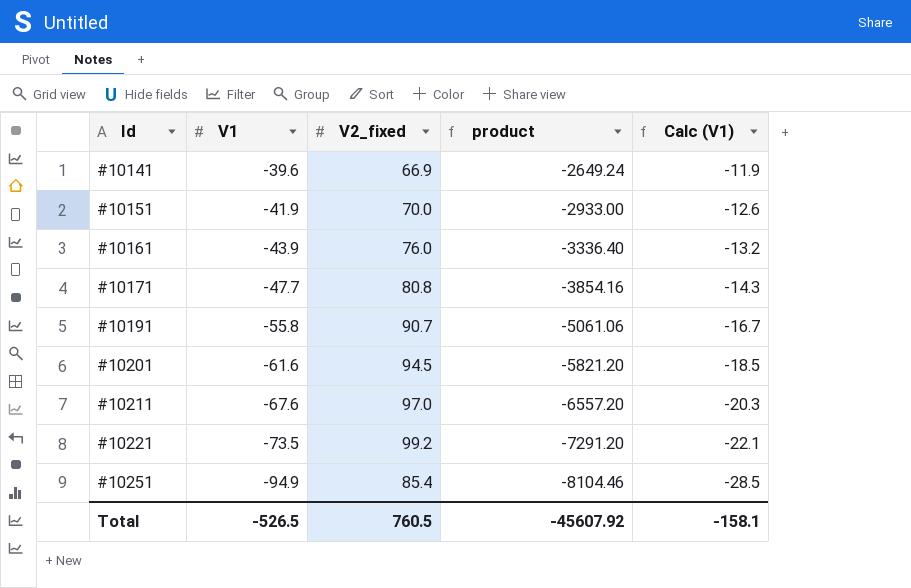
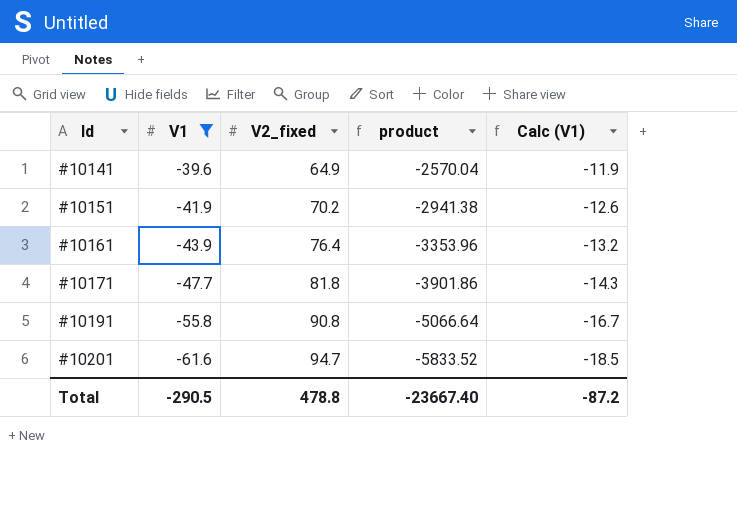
filter: none -> V1 >= -61.6
#10141 | V2_fixed: 66.9 -> 64.9
#10141 | product: -2649.24 -> -2570.04
#10151 | V2_fixed: 70.0 -> 70.2
#10151 | product: -2933.00 -> -2941.38
#10161 | V2_fixed: 76.0 -> 76.4
#10161 | product: -3336.40 -> -3353.96
#10171 | V2_fixed: 80.8 -> 81.8
#10171 | product: -3854.16 -> -3901.86
#10191 | V2_fixed: 90.7 -> 90.8
#10191 | product: -5061.06 -> -5066.64
#10201 | V2_fixed: 94.5 -> 94.7
#10201 | product: -5821.20 -> -5833.52
Total | V1: -526.5 -> -290.5
Total | V2_fixed: 760.5 -> 478.8
Total | product: -45607.92 -> -23667.40
Total | Calc (V1): -158.1 -> -87.2

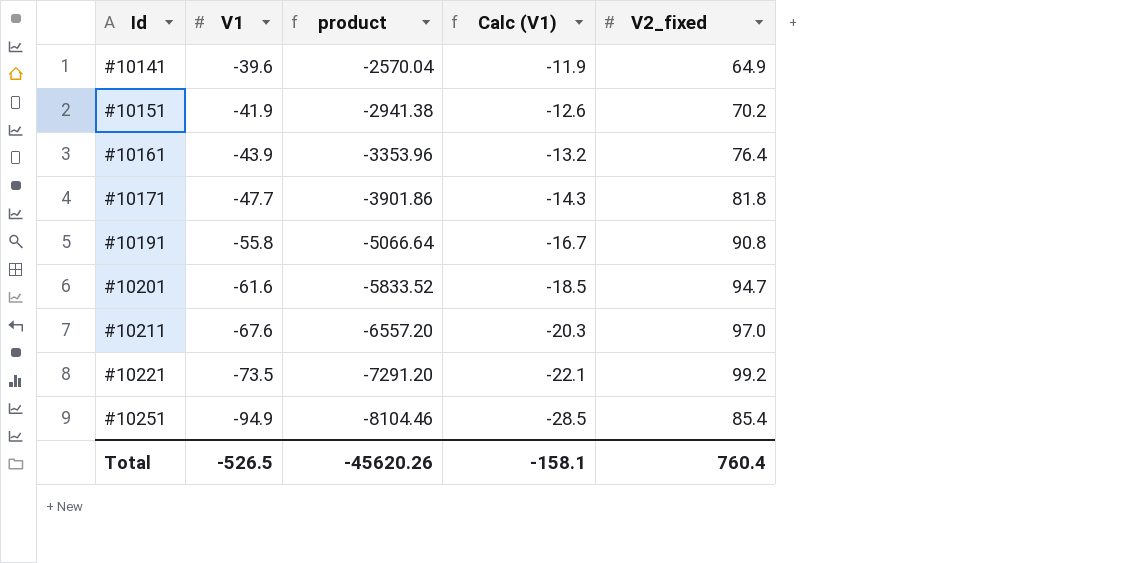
filter: V1 >= -61.6 -> none
column V2_fixed | position: 3 -> 5
Total | V1: -290.5 -> -526.5
Total | product: -23667.40 -> -45620.26
Total | Calc (V1): -87.2 -> -158.1
Total | V2_fixed: 478.8 -> 760.4

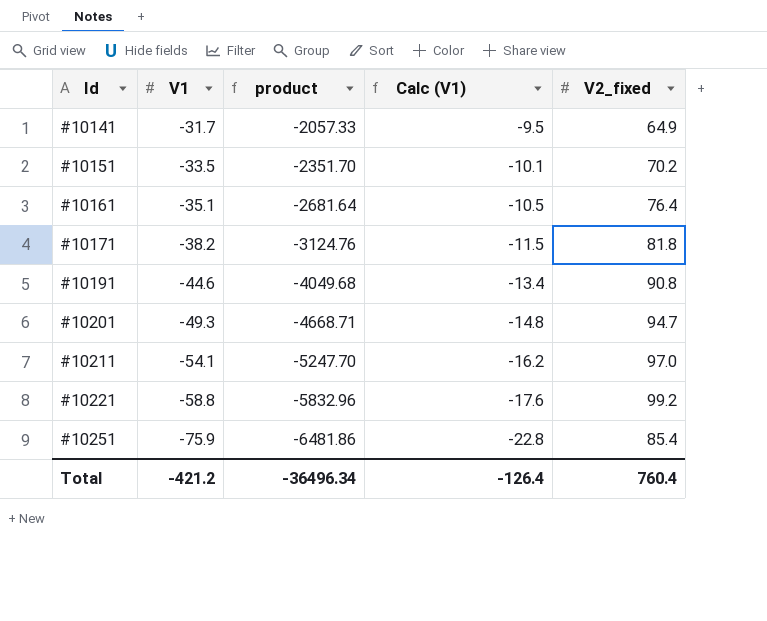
#10141 | V1: -39.6 -> -31.7
#10141 | product: -2570.04 -> -2057.33
#10141 | Calc (V1): -11.9 -> -9.5
#10151 | V1: -41.9 -> -33.5
#10151 | product: -2941.38 -> -2351.70
#10151 | Calc (V1): -12.6 -> -10.1
#10161 | V1: -43.9 -> -35.1
#10161 | product: -3353.96 -> -2681.64
#10161 | Calc (V1): -13.2 -> -10.5
#10171 | V1: -47.7 -> -38.2
#10171 | product: -3901.86 -> -3124.76
#10171 | Calc (V1): -14.3 -> -11.5
#10191 | V1: -55.8 -> -44.6
#10191 | product: -5066.64 -> -4049.68
#10191 | Calc (V1): -16.7 -> -13.4
#10201 | V1: -61.6 -> -49.3
#10201 | product: -5833.52 -> -4668.71
#10201 | Calc (V1): -18.5 -> -14.8
#10211 | V1: -67.6 -> -54.1
#10211 | product: -6557.20 -> -5247.70
#10211 | Calc (V1): -20.3 -> -16.2
#10221 | V1: -73.5 -> -58.8
#10221 | product: -7291.20 -> -5832.96
#10221 | Calc (V1): -22.1 -> -17.6
#10251 | V1: -94.9 -> -75.9
#10251 | product: -8104.46 -> -6481.86
#10251 | Calc (V1): -28.5 -> -22.8
Total | V1: -526.5 -> -421.2
Total | product: -45620.26 -> -36496.34
Total | Calc (V1): -158.1 -> -126.4

